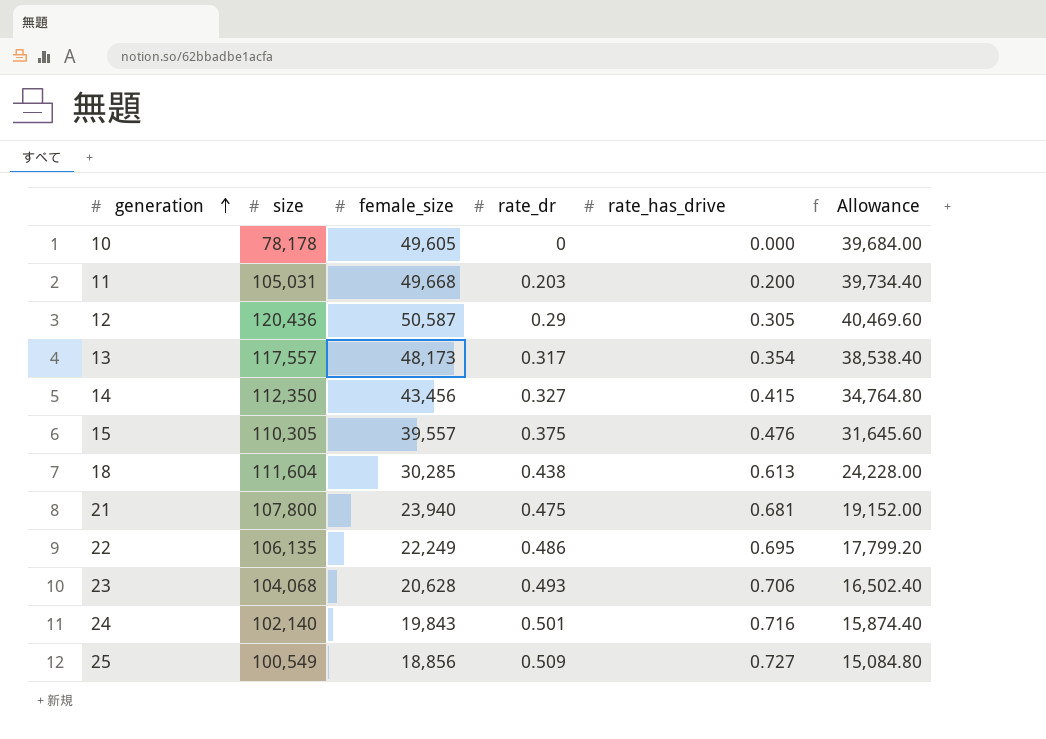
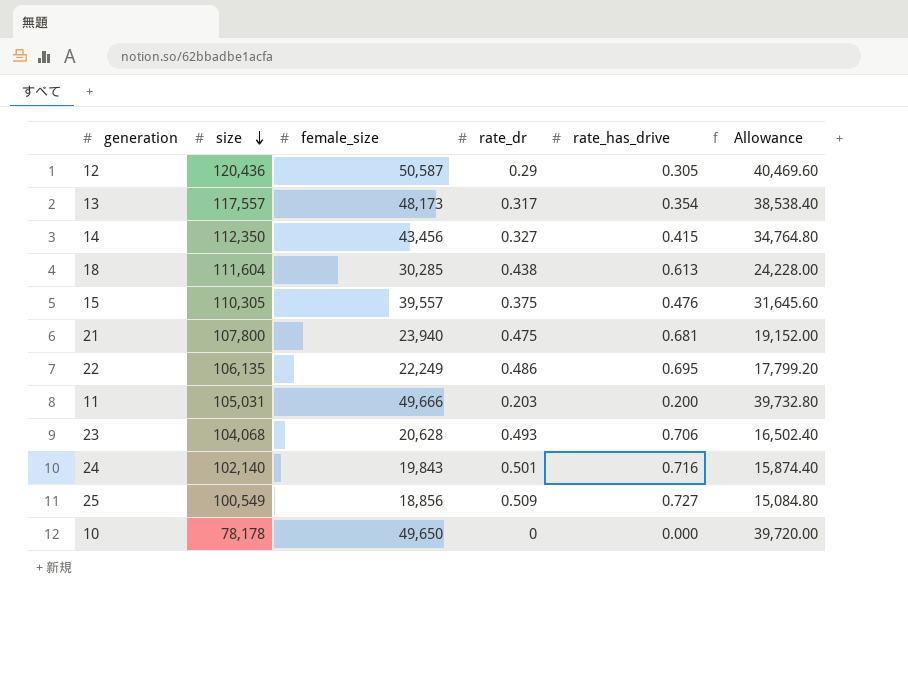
row order: generation ascending -> size descending
11 | female_size: 49,668 -> 49,666
11 | Allowance: 39,734.40 -> 39,732.80
10 | female_size: 49,605 -> 49,650
10 | Allowance: 39,684.00 -> 39,720.00

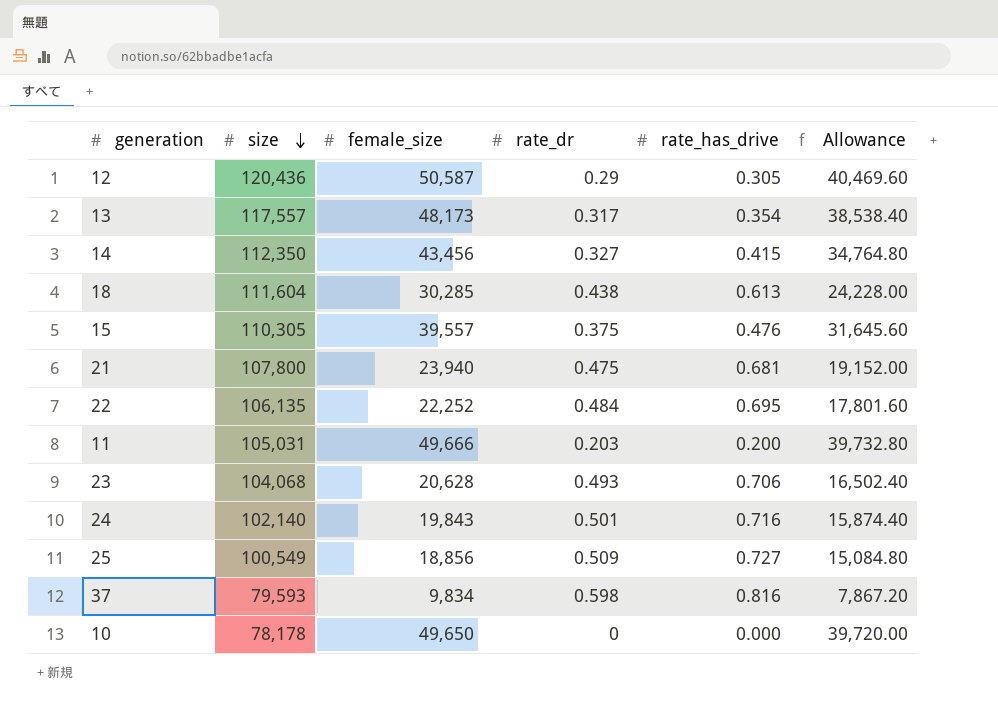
22 | female_size: 22,249 -> 22,252
22 | rate_dr: 0.486 -> 0.484
22 | Allowance: 17,799.20 -> 17,801.60
row 37: none -> 79,593 | 9,834 | 0.598 | 0.816 | 7,867.20

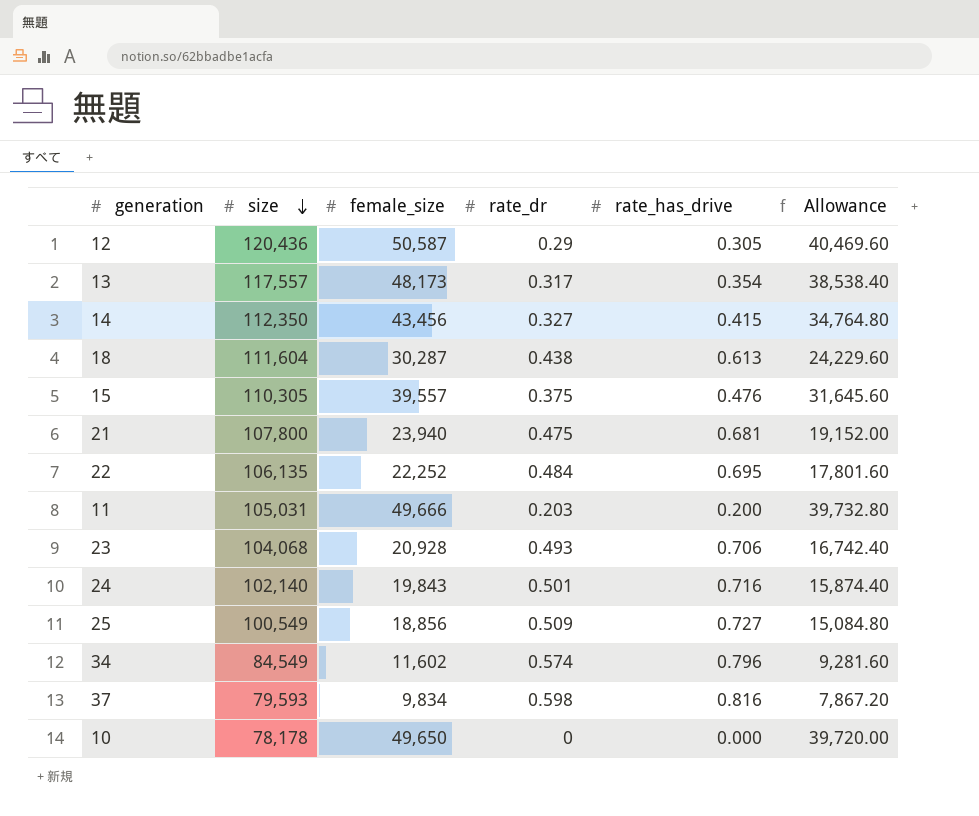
18 | female_size: 30,285 -> 30,287
18 | Allowance: 24,228.00 -> 24,229.60
23 | female_size: 20,628 -> 20,928
23 | Allowance: 16,502.40 -> 16,742.40
row 34: none -> 84,549 | 11,602 | 0.574 | 0.796 | 9,281.60

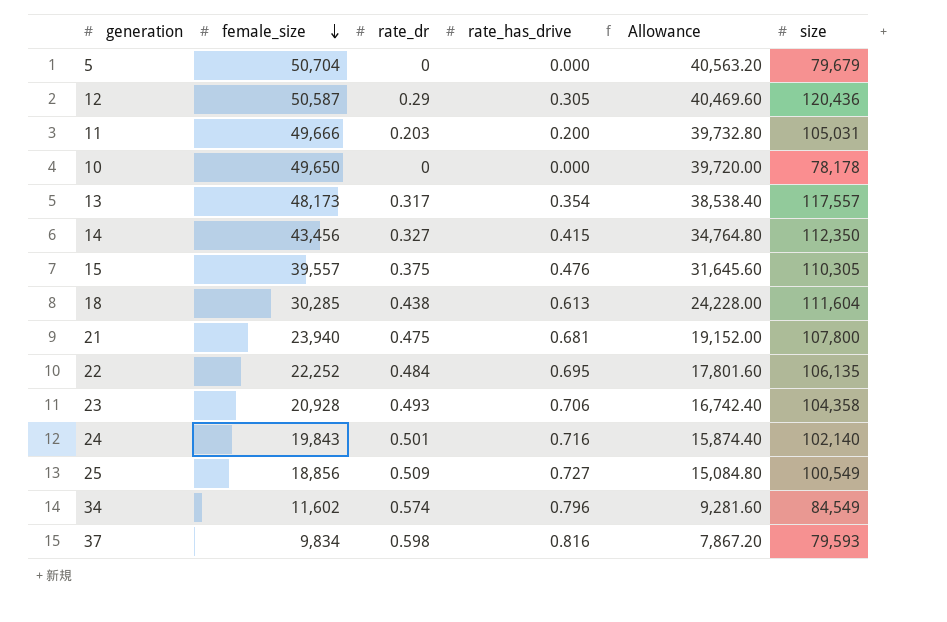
row order: size descending -> female_size descending
column size | position: 2 -> 6
row 5: none -> 50,704 | 0 | 0.000 | 40,563.20 | 79,679
18 | female_size: 30,287 -> 30,285
18 | Allowance: 24,229.60 -> 24,228.00
23 | size: 104,068 -> 104,358

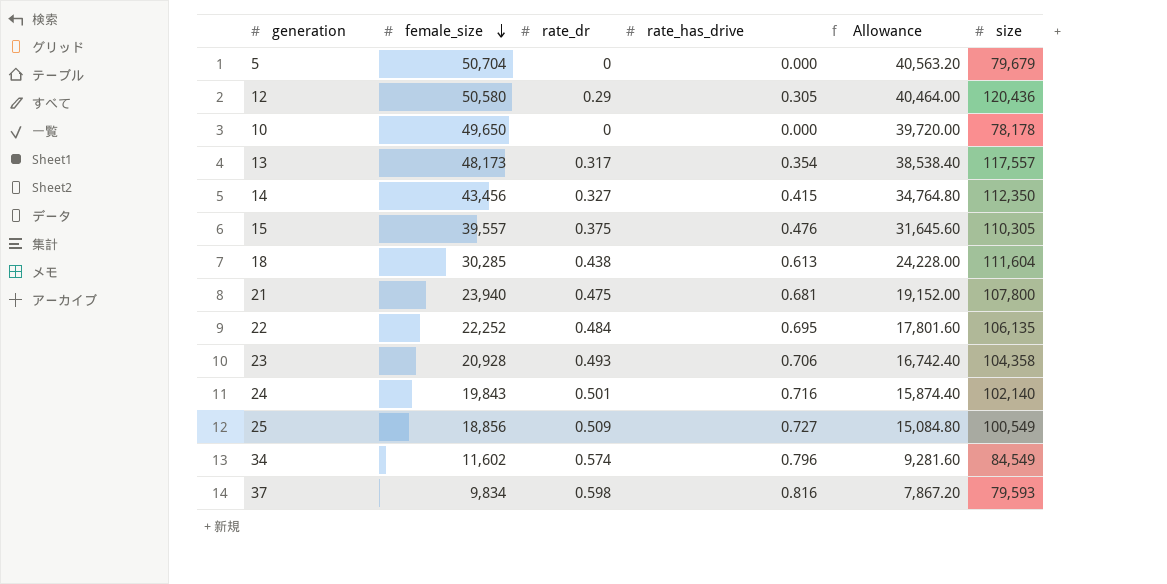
row 11: 49,666 | 0.203 | 0.200 | 39,732.80 | 105,031 -> none
12 | female_size: 50,587 -> 50,580
12 | Allowance: 40,469.60 -> 40,464.00

